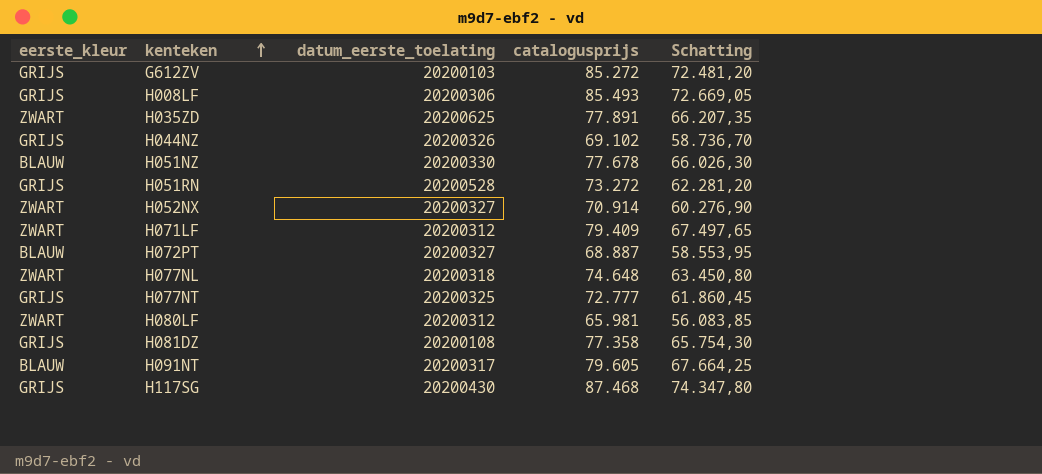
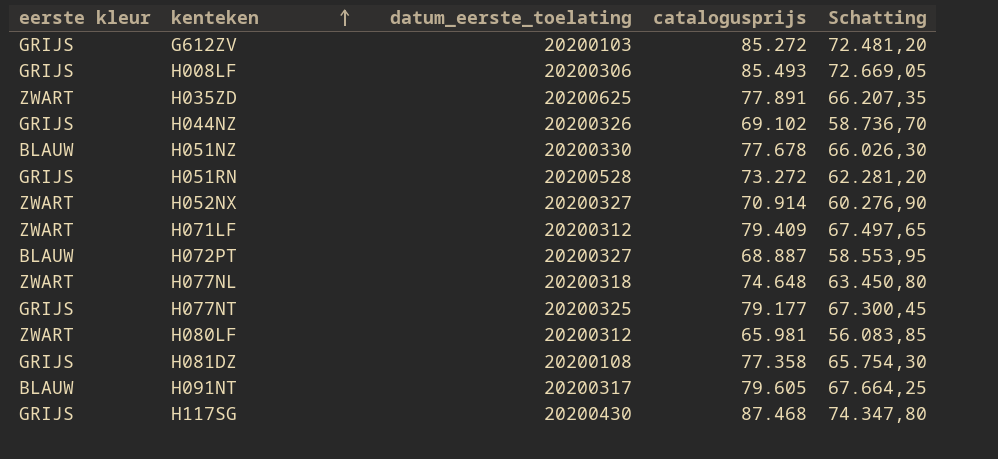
column name: eerste_kleur -> eerste kleur
H077NT | catalogusprijs: 72.777 -> 79.177
H077NT | Schatting: 61.860,45 -> 67.300,45

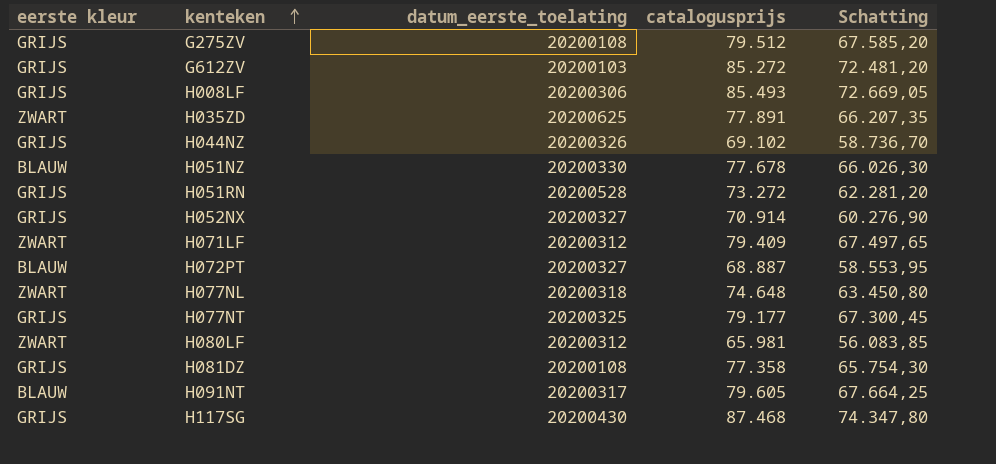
row G275ZV: none -> GRIJS | 20200108 | 79.512 | 67.585,20
H052NX | eerste kleur: ZWART -> GRIJS

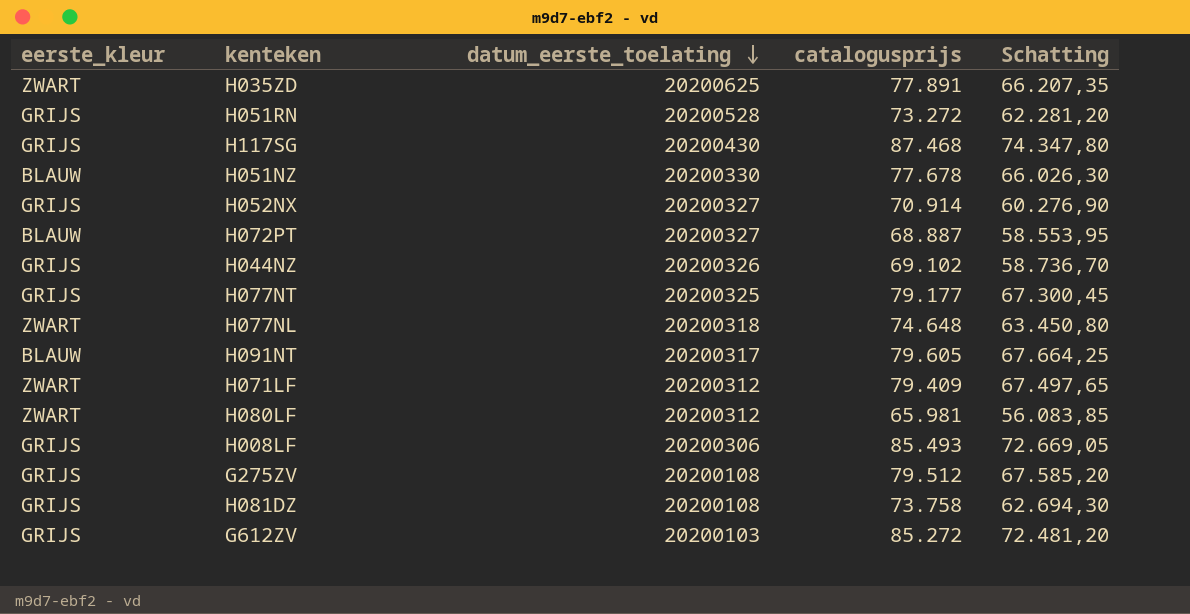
row order: kenteken ascending -> datum_eerste_toelating descending
column name: eerste kleur -> eerste_kleur
H081DZ | catalogusprijs: 77.358 -> 73.758
H081DZ | Schatting: 65.754,30 -> 62.694,30

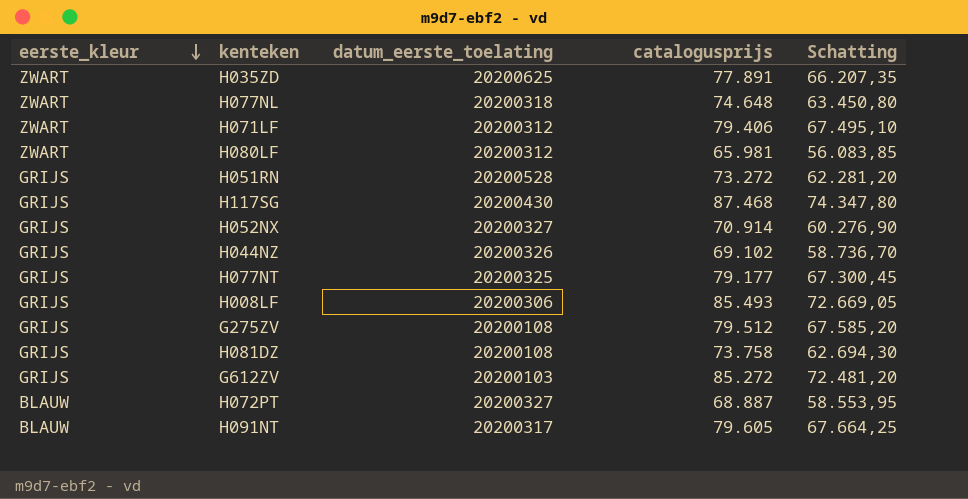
row order: datum_eerste_toelating descending -> eerste_kleur descending
row H051NZ: BLAUW | 20200330 | 77.678 | 66.026,30 -> none
H071LF | catalogusprijs: 79.409 -> 79.406
H071LF | Schatting: 67.497,65 -> 67.495,10

